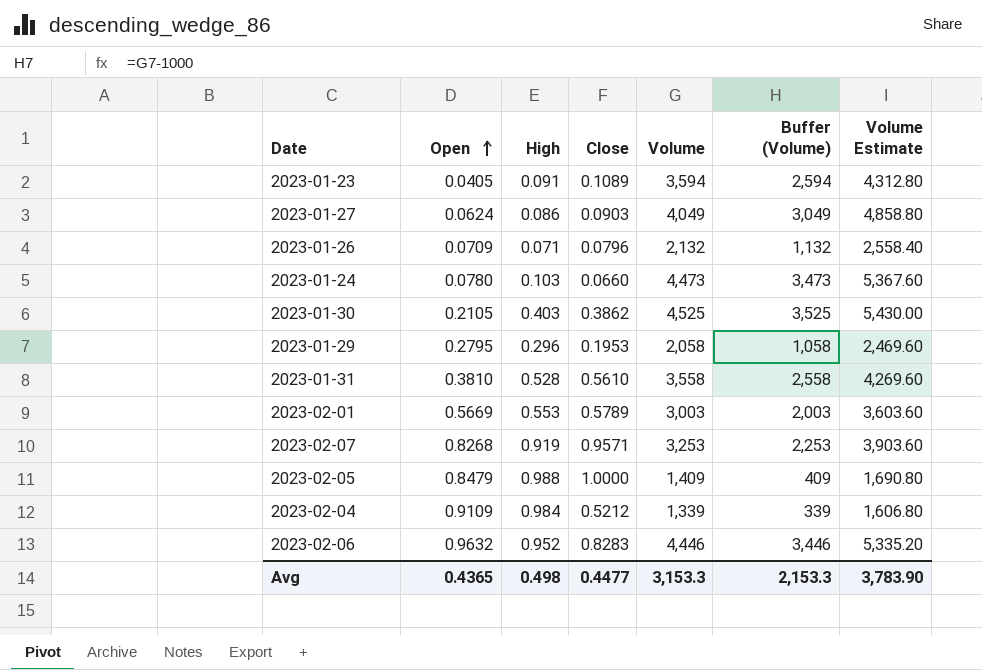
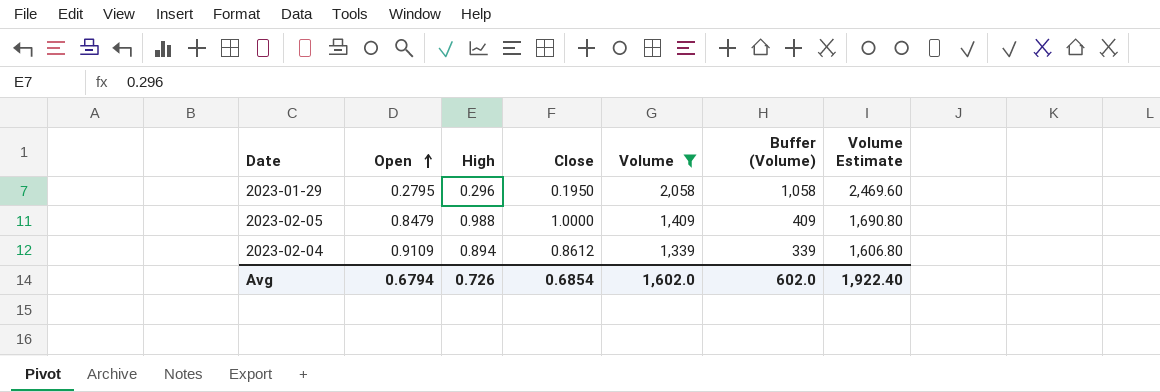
filter: none -> Volume <= 2,058
2023-01-29 | Close: 0.1953 -> 0.1950
2023-02-04 | High: 0.984 -> 0.894
2023-02-04 | Close: 0.5212 -> 0.8612
Avg | Open: 0.4365 -> 0.6794
Avg | High: 0.498 -> 0.726
Avg | Close: 0.4477 -> 0.6854
Avg | Volume: 3,153.3 -> 1,602.0
Avg | Buffer (Volume): 2,153.3 -> 602.0
Avg | Volume Estimate: 3,783.90 -> 1,922.40

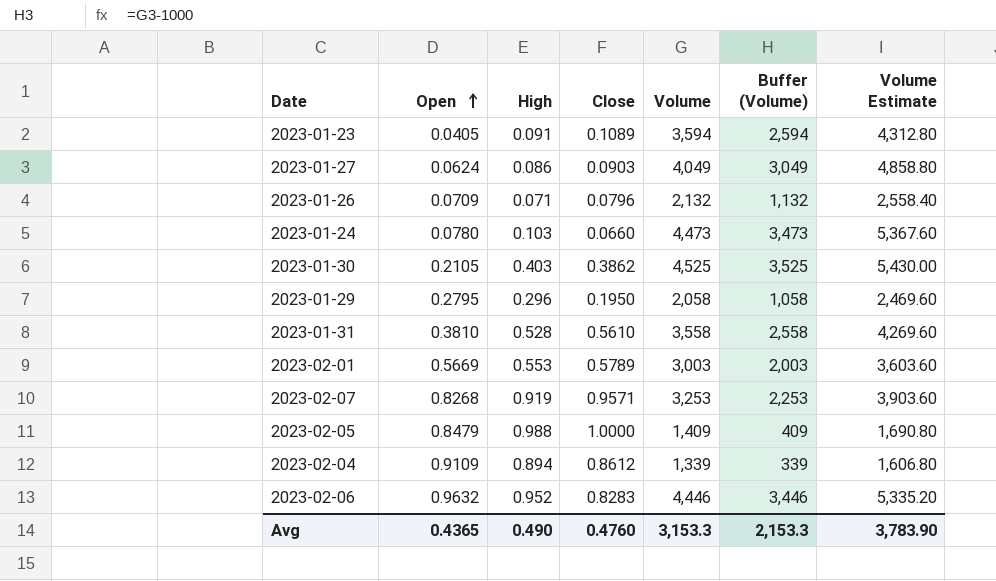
filter: Volume <= 2,058 -> none
Avg | Open: 0.6794 -> 0.4365
Avg | High: 0.726 -> 0.490
Avg | Close: 0.6854 -> 0.4760
Avg | Volume: 1,602.0 -> 3,153.3
Avg | Buffer (Volume): 602.0 -> 2,153.3
Avg | Volume Estimate: 1,922.40 -> 3,783.90

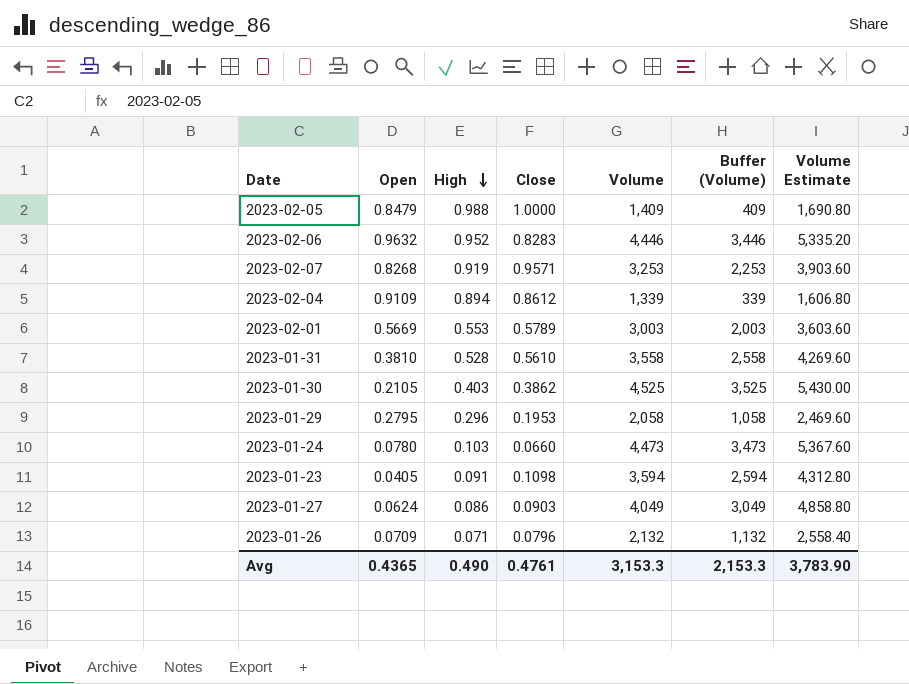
row order: Open ascending -> High descending
2023-01-29 | Close: 0.1950 -> 0.1953
2023-01-23 | Close: 0.1089 -> 0.1098
Avg | Close: 0.4760 -> 0.4761

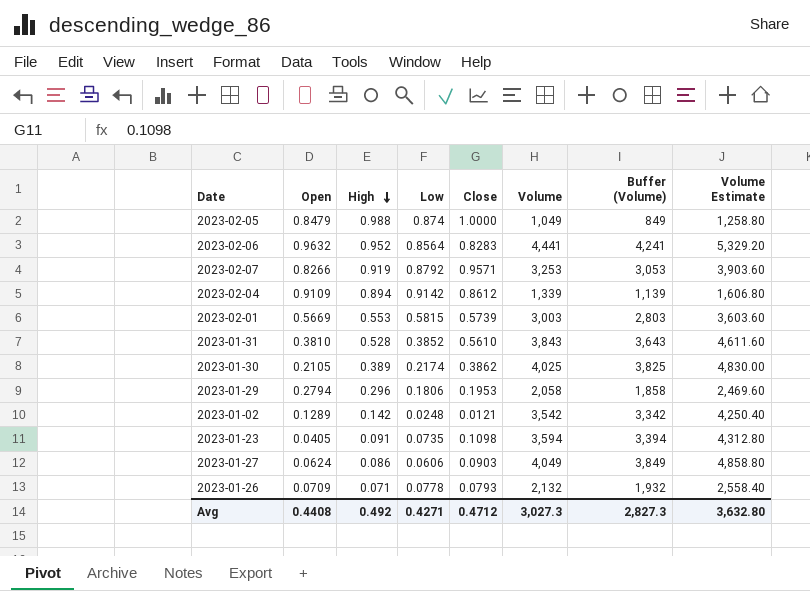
column Low | position: none -> 4
column Buffer (Volume) | formula: [Volume] - 1000 -> [Volume] - 200
row 2023-01-24: 0.0780 | 0.103 | 0.0660 | 4,473 | 3,473 | 5,367.60 -> none
2023-02-05 | Volume: 1,409 -> 1,049
2023-02-05 | Volume Estimate: 1,690.80 -> 1,258.80
2023-02-06 | Volume: 4,446 -> 4,441
2023-02-06 | Volume Estimate: 5,335.20 -> 5,329.20
2023-02-07 | Open: 0.8268 -> 0.8266
2023-02-01 | Close: 0.5789 -> 0.5739
2023-01-31 | Volume: 3,558 -> 3,843
2023-01-31 | Volume Estimate: 4,269.60 -> 4,611.60
2023-01-30 | High: 0.403 -> 0.389
2023-01-30 | Volume: 4,525 -> 4,025
2023-01-30 | Volume Estimate: 5,430.00 -> 4,830.00
2023-01-29 | Open: 0.2795 -> 0.2794
row 2023-01-02: none -> 0.1289 | 0.142 | 0.0248 | 0.0121 | 3,542 | 3,342 | 4,250.40
2023-01-26 | Close: 0.0796 -> 0.0793
Avg | Open: 0.4365 -> 0.4408
Avg | High: 0.490 -> 0.492
Avg | Close: 0.4761 -> 0.4712
Avg | Volume: 3,153.3 -> 3,027.3
Avg | Buffer (Volume): 2,153.3 -> 2,827.3
Avg | Volume Estimate: 3,783.90 -> 3,632.80

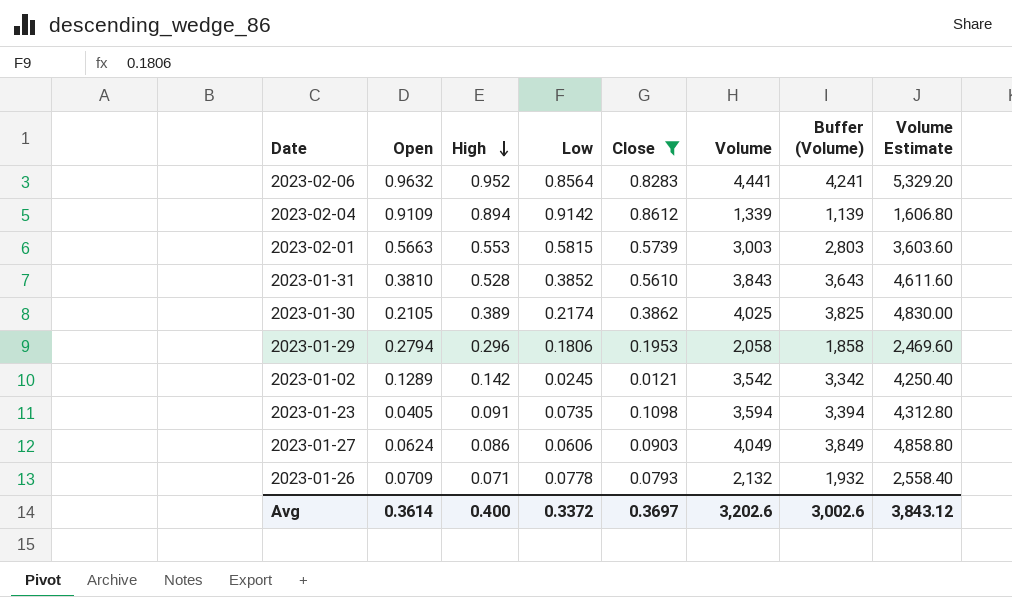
filter: none -> Close <= 0.8612
2023-02-01 | Open: 0.5669 -> 0.5663
2023-01-02 | Low: 0.0248 -> 0.0245
Avg | Open: 0.4408 -> 0.3614
Avg | High: 0.492 -> 0.400
Avg | Low: 0.4271 -> 0.3372
Avg | Close: 0.4712 -> 0.3697
Avg | Volume: 3,027.3 -> 3,202.6
Avg | Buffer (Volume): 2,827.3 -> 3,002.6
Avg | Volume Estimate: 3,632.80 -> 3,843.12

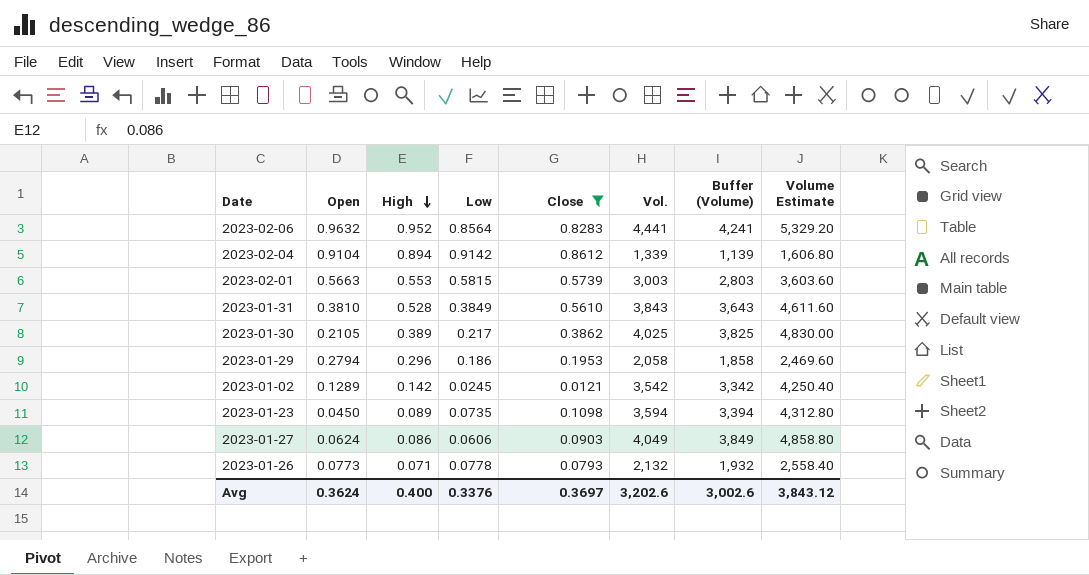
column name: Volume -> Vol.
2023-02-04 | Open: 0.9109 -> 0.9104
2023-01-31 | Low: 0.3852 -> 0.3849
2023-01-30 | Low: 0.2174 -> 0.217
2023-01-29 | Low: 0.1806 -> 0.186
2023-01-23 | Open: 0.0405 -> 0.0450
2023-01-23 | High: 0.091 -> 0.089
2023-01-26 | Open: 0.0709 -> 0.0773
Avg | Open: 0.3614 -> 0.3624
Avg | Low: 0.3372 -> 0.3376

